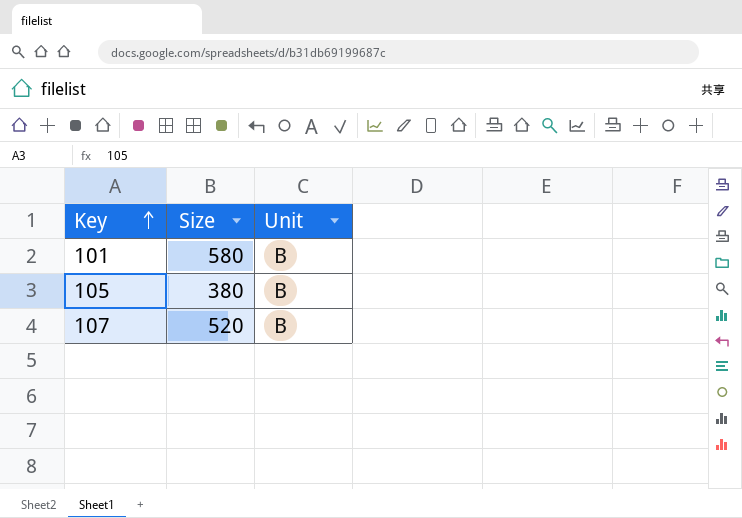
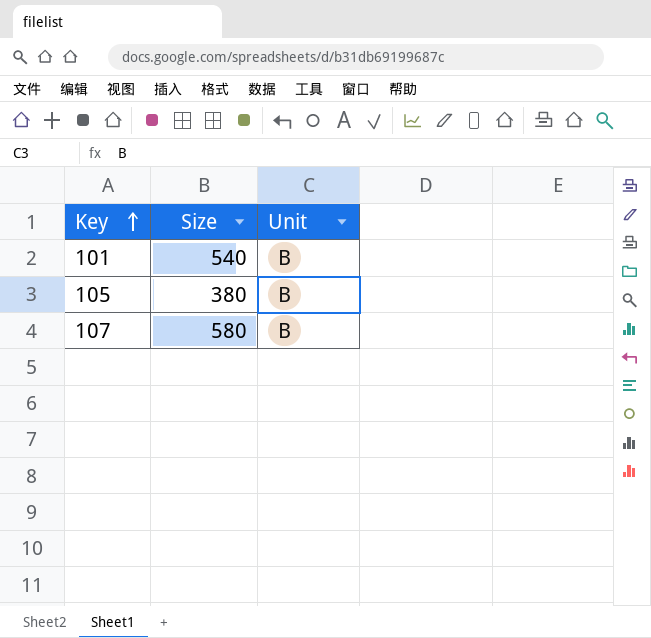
101 | Size: 580 -> 540
107 | Size: 520 -> 580

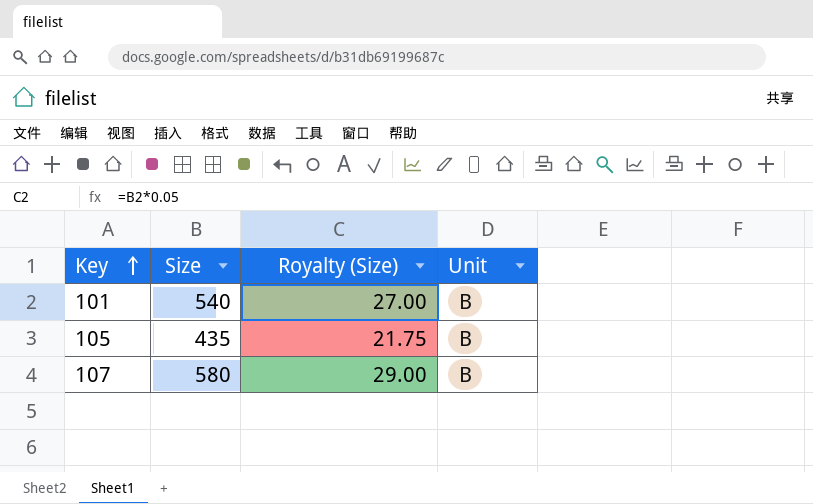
column Royalty (Size) | formula: none -> [Size] * 0.05
105 | Size: 380 -> 435

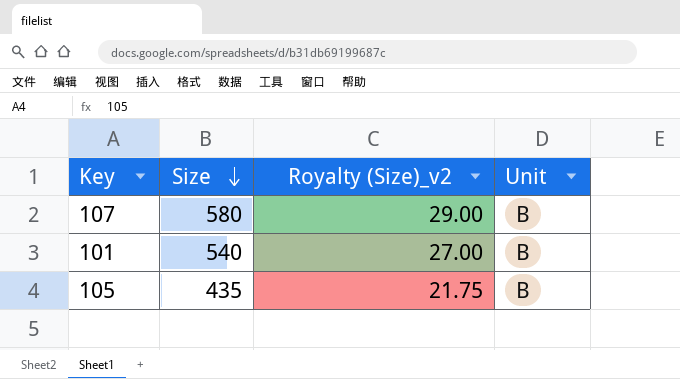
row order: Key ascending -> Size descending
column name: Royalty (Size) -> Royalty (Size)_v2

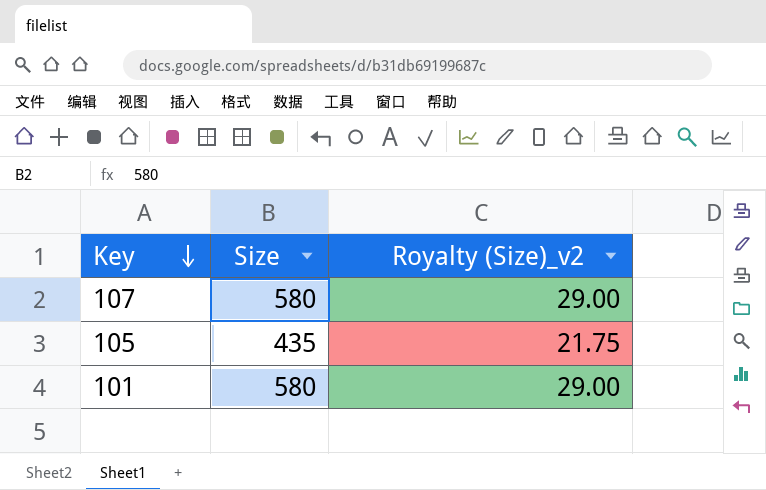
row order: Size descending -> Key descending
column Unit | position: 4 -> none
101 | Size: 540 -> 580
101 | Royalty (Size)_v2: 27.00 -> 29.00

